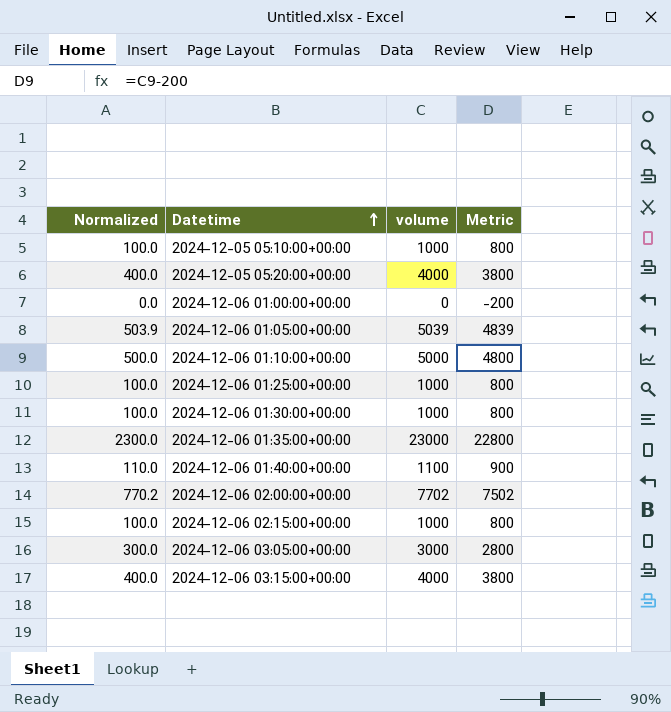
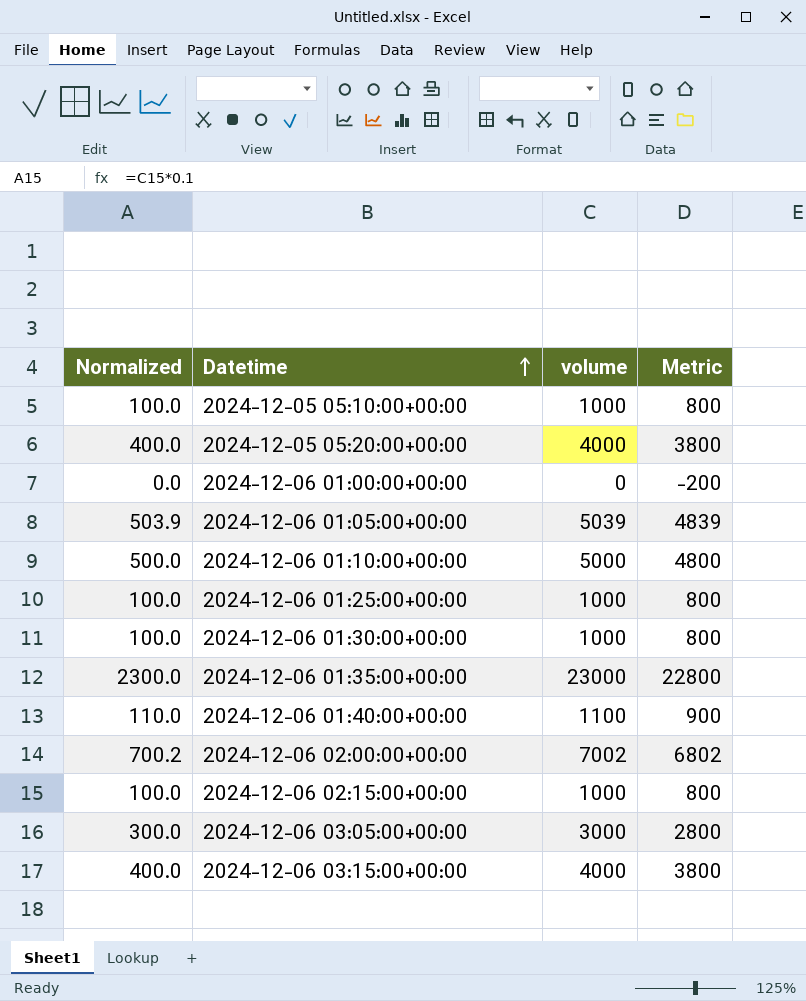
2024-12-06 02:00:00+00:00 | Normalized: 770.2 -> 700.2
2024-12-06 02:00:00+00:00 | volume: 7702 -> 7002
2024-12-06 02:00:00+00:00 | Metric: 7502 -> 6802

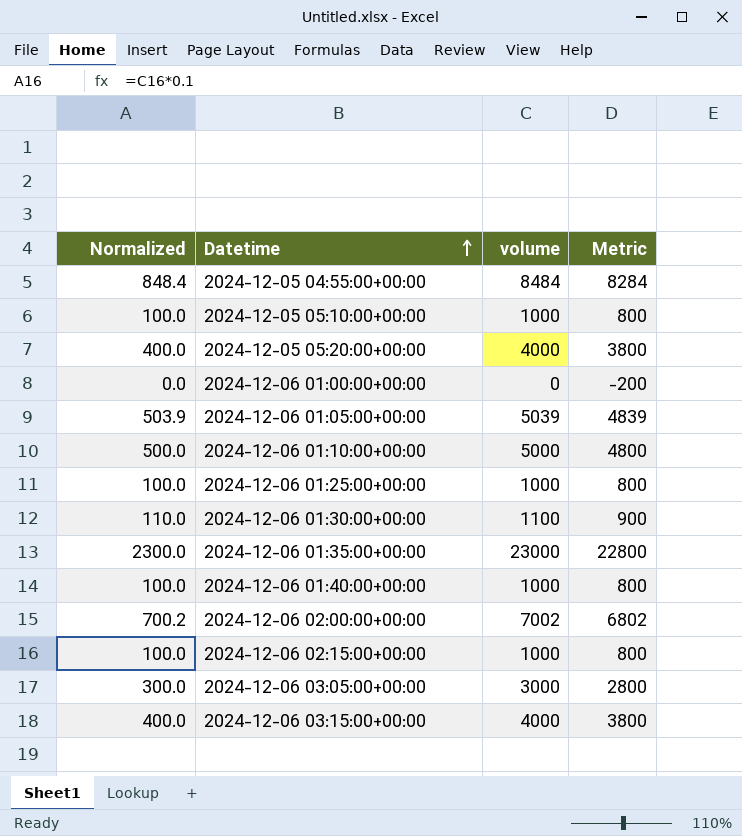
row 2024-12-05 04:55:00+00:00: none -> 848.4 | 8484 | 8284
2024-12-06 01:30:00+00:00 | Normalized: 100.0 -> 110.0
2024-12-06 01:30:00+00:00 | volume: 1000 -> 1100
2024-12-06 01:30:00+00:00 | Metric: 800 -> 900
2024-12-06 01:40:00+00:00 | Normalized: 110.0 -> 100.0
2024-12-06 01:40:00+00:00 | volume: 1100 -> 1000
2024-12-06 01:40:00+00:00 | Metric: 900 -> 800

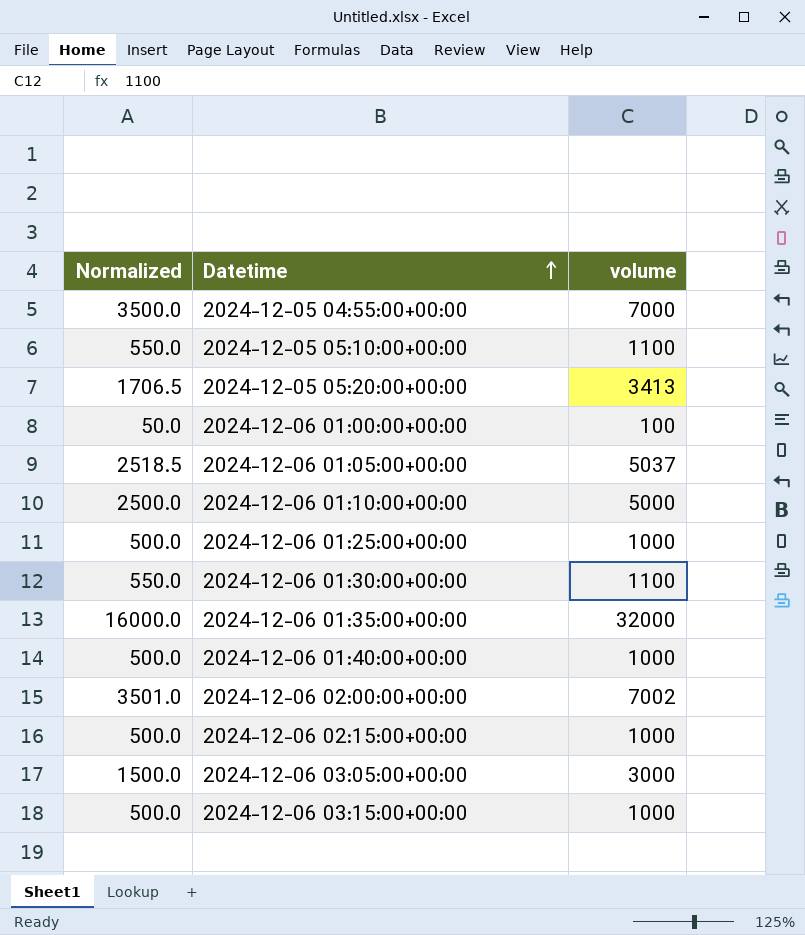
column Metric | formula: [volume] - 200 -> none
column Normalized | formula: [volume] * 0.1 -> [volume] * 0.5
2024-12-05 04:55:00+00:00 | volume: 8484 -> 7000
2024-12-05 05:10:00+00:00 | volume: 1000 -> 1100
2024-12-05 05:20:00+00:00 | volume: 4000 -> 3413
2024-12-06 01:00:00+00:00 | volume: 0 -> 100
2024-12-06 01:05:00+00:00 | volume: 5039 -> 5037
2024-12-06 01:35:00+00:00 | volume: 23000 -> 32000
2024-12-06 03:15:00+00:00 | volume: 4000 -> 1000

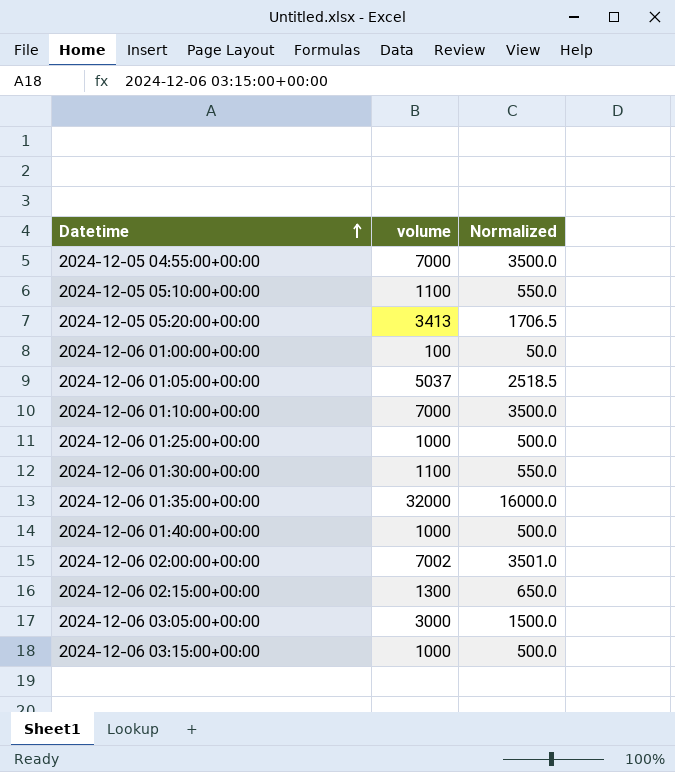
column Normalized | position: 1 -> 3
2024-12-06 01:10:00+00:00 | volume: 5000 -> 7000
2024-12-06 01:10:00+00:00 | Normalized: 2500.0 -> 3500.0
2024-12-06 02:15:00+00:00 | volume: 1000 -> 1300
2024-12-06 02:15:00+00:00 | Normalized: 500.0 -> 650.0

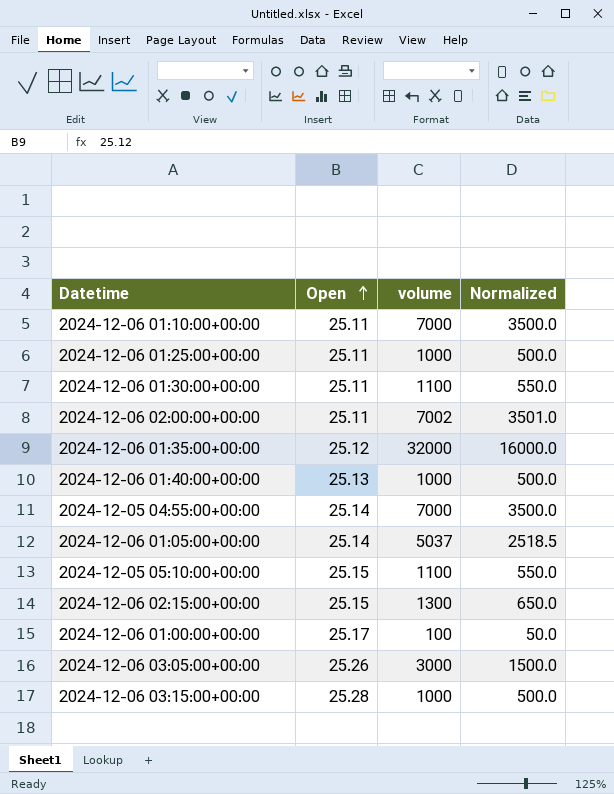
row order: Datetime ascending -> Open ascending
column Open | position: none -> 2
row 2024-12-05 05:20:00+00:00: 3413 | 1706.5 -> none

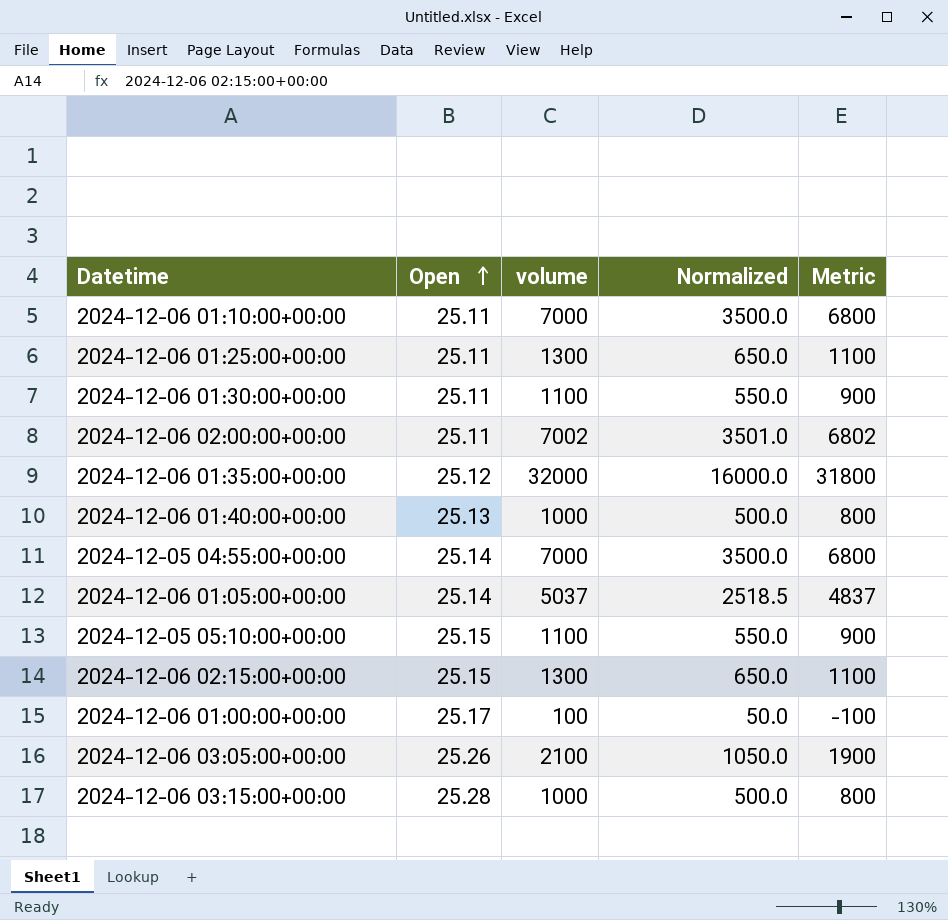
column Metric | formula: none -> [volume] - 200
2024-12-06 01:25:00+00:00 | volume: 1000 -> 1300
2024-12-06 01:25:00+00:00 | Normalized: 500.0 -> 650.0
2024-12-06 03:05:00+00:00 | volume: 3000 -> 2100
2024-12-06 03:05:00+00:00 | Normalized: 1500.0 -> 1050.0

